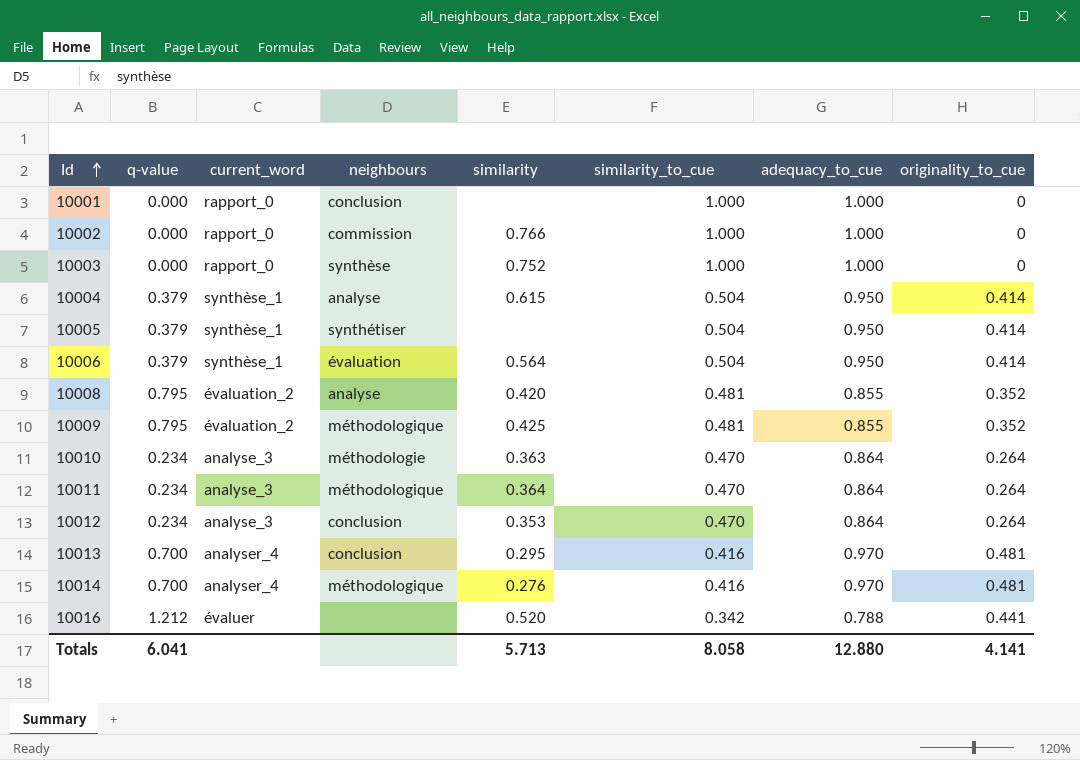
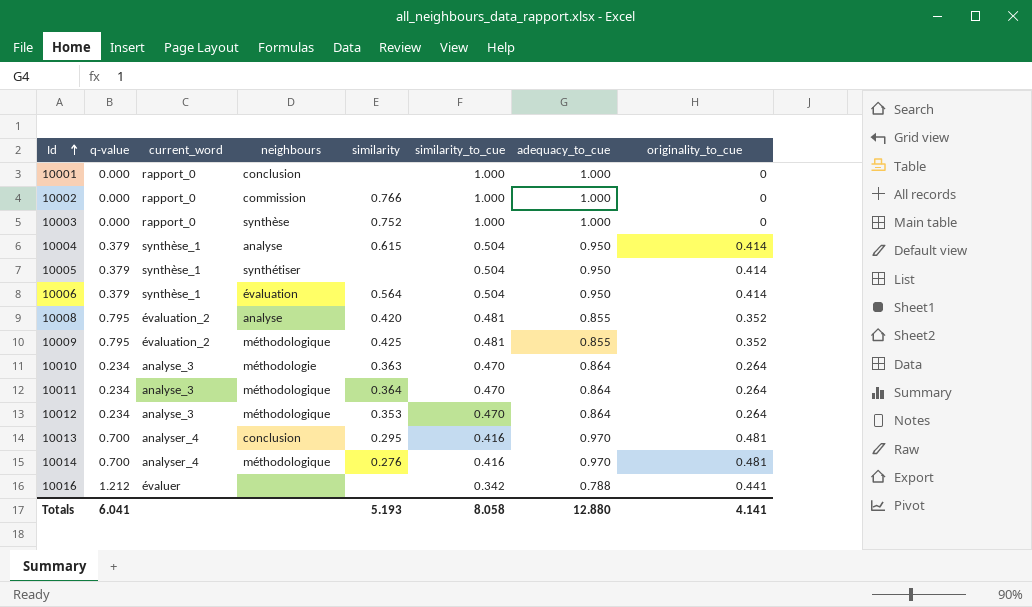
10012 | neighbours: conclusion -> méthodologique
10016 | similarity: 0.520 -> none
Totals | similarity: 5.713 -> 5.193

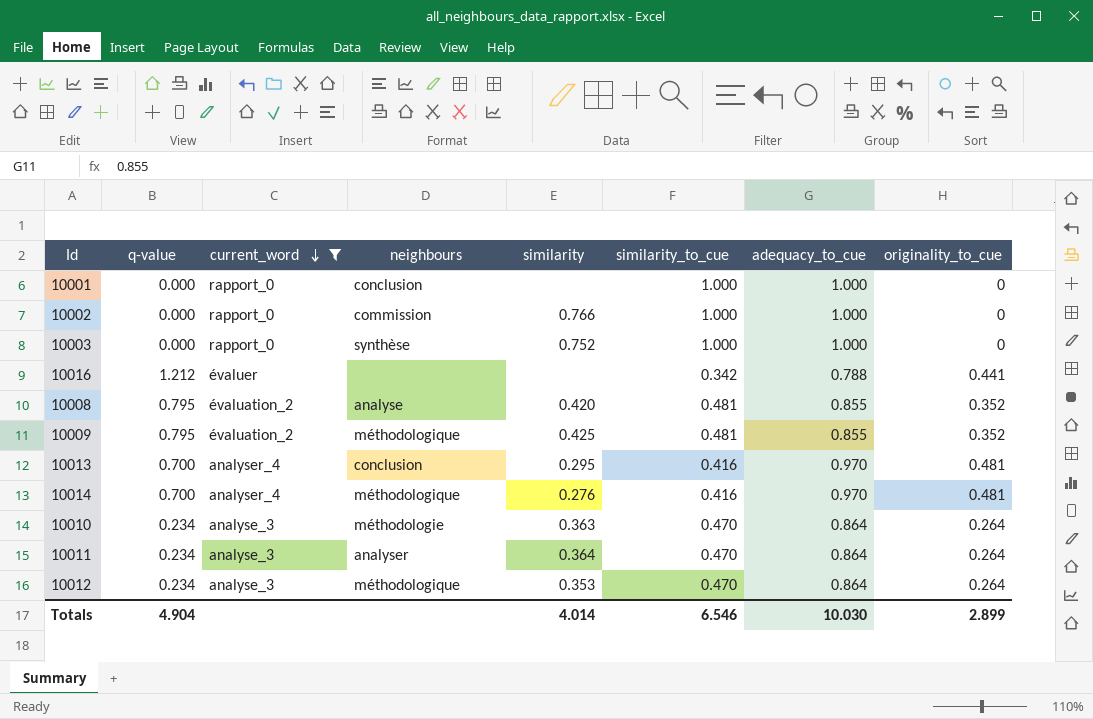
filter: none -> current_word != synthèse_1
row order: Id ascending -> current_word descending
10011 | neighbours: méthodologique -> analyser
Totals | q-value: 6.041 -> 4.904
Totals | similarity: 5.193 -> 4.014
Totals | similarity_to_cue: 8.058 -> 6.546
Totals | adequacy_to_cue: 12.880 -> 10.030
Totals | originality_to_cue: 4.141 -> 2.899

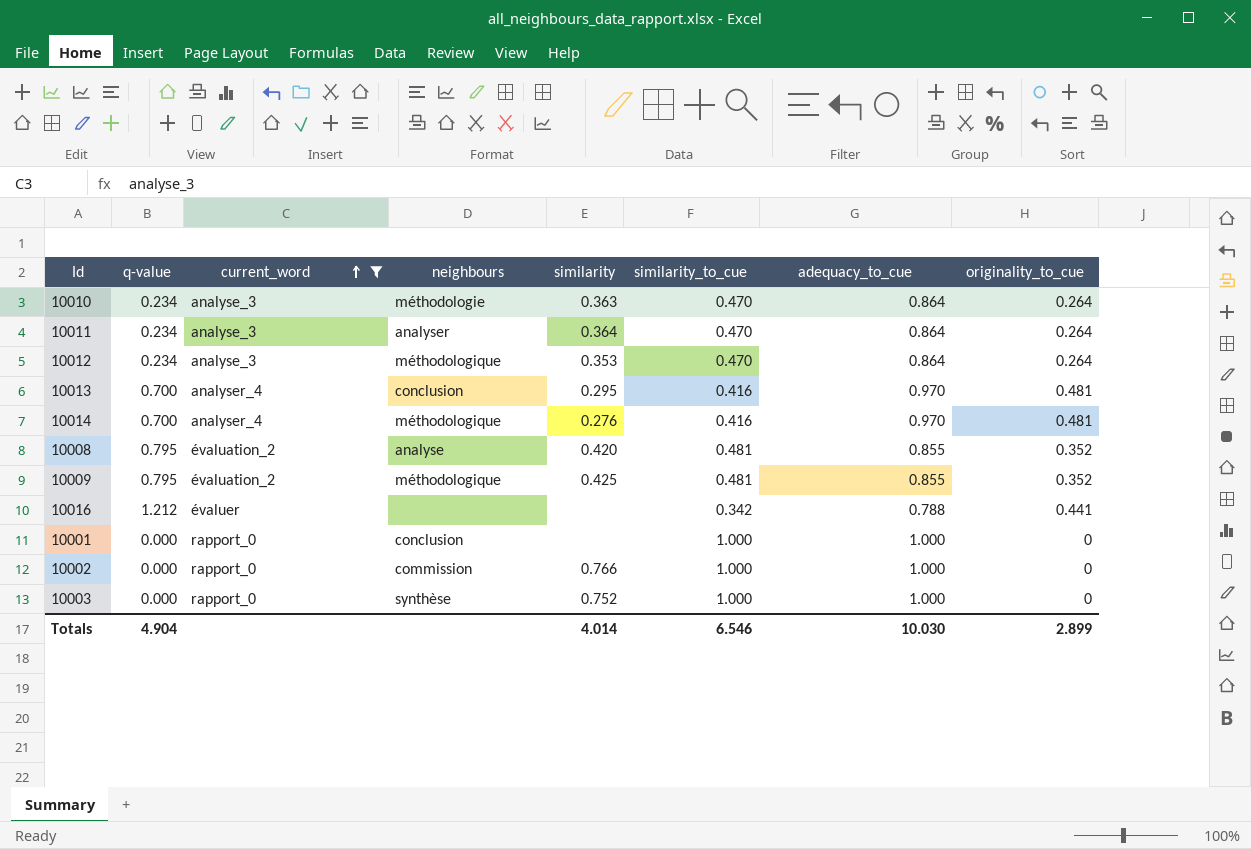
row order: current_word descending -> current_word ascending

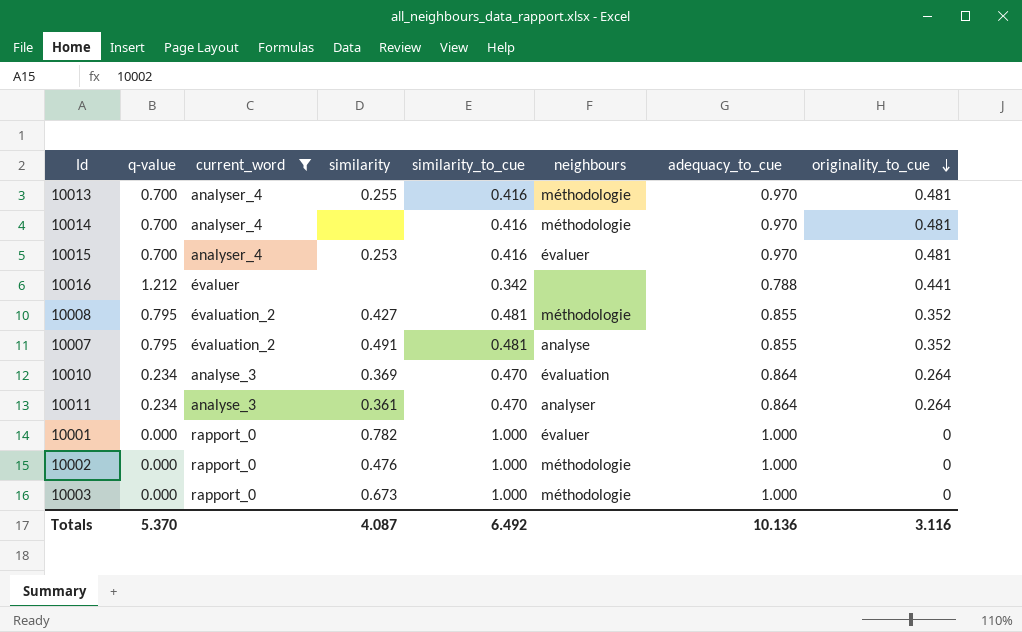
row order: current_word ascending -> originality_to_cue descending
column neighbours | position: 4 -> 6
row 10012: 0.234 | analyse_3 | méthodologique | 0.353 | 0.470 | 0.864 | 0.264 -> none
row 10009: 0.795 | évaluation_2 | méthodologique | 0.425 | 0.481 | 0.855 | 0.352 -> none
10013 | similarity: 0.295 -> 0.255
10013 | neighbours: conclusion -> méthodologie
10014 | similarity: 0.276 -> none
10014 | neighbours: méthodologique -> méthodologie
row 10015: none -> 0.700 | analyser_4 | 0.253 | 0.416 | évaluer | 0.970 | 0.481
10008 | similarity: 0.420 -> 0.427
10008 | neighbours: analyse -> méthodologie
row 10007: none -> 0.795 | évaluation_2 | 0.491 | 0.481 | analyse | 0.855 | 0.352
10010 | similarity: 0.363 -> 0.369
10010 | neighbours: méthodologie -> évaluation
10011 | similarity: 0.364 -> 0.361
10001 | similarity: none -> 0.782
10001 | neighbours: conclusion -> évaluer
10002 | similarity: 0.766 -> 0.476
10002 | neighbours: commission -> méthodologie
10003 | similarity: 0.752 -> 0.673
10003 | neighbours: synthèse -> méthodologie
Totals | q-value: 4.904 -> 5.370
Totals | similarity: 4.014 -> 4.087
Totals | similarity_to_cue: 6.546 -> 6.492
Totals | adequacy_to_cue: 10.030 -> 10.136
Totals | originality_to_cue: 2.899 -> 3.116

